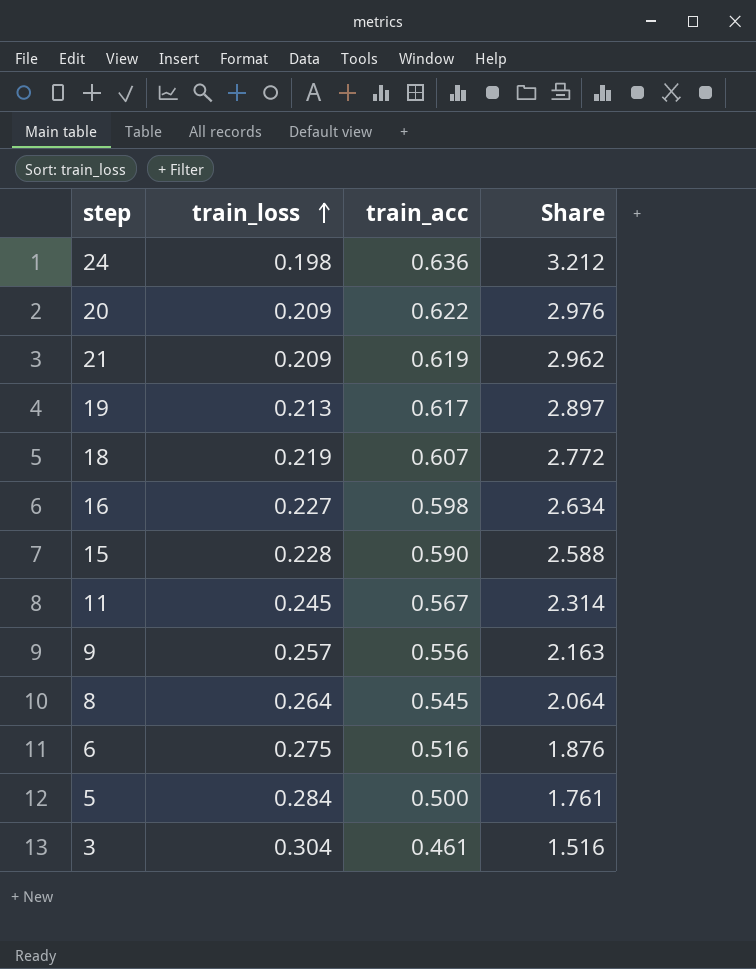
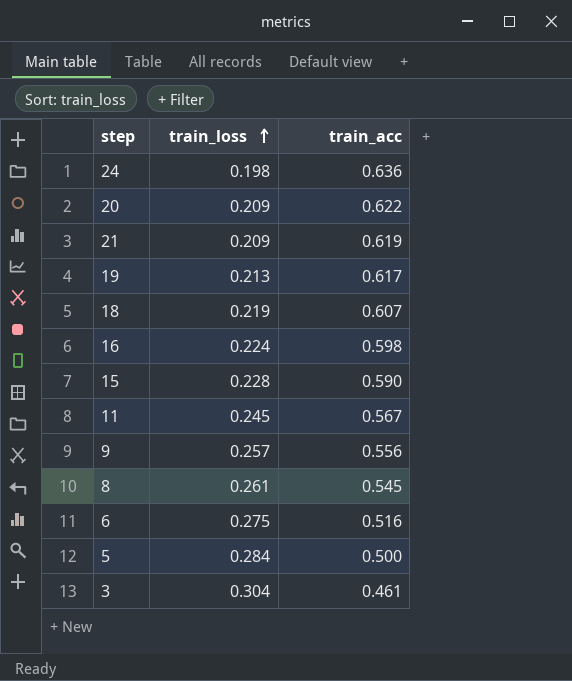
column Share | formula: [train_acc] / [train_loss] -> none
16 | train_loss: 0.227 -> 0.224
8 | train_loss: 0.264 -> 0.261

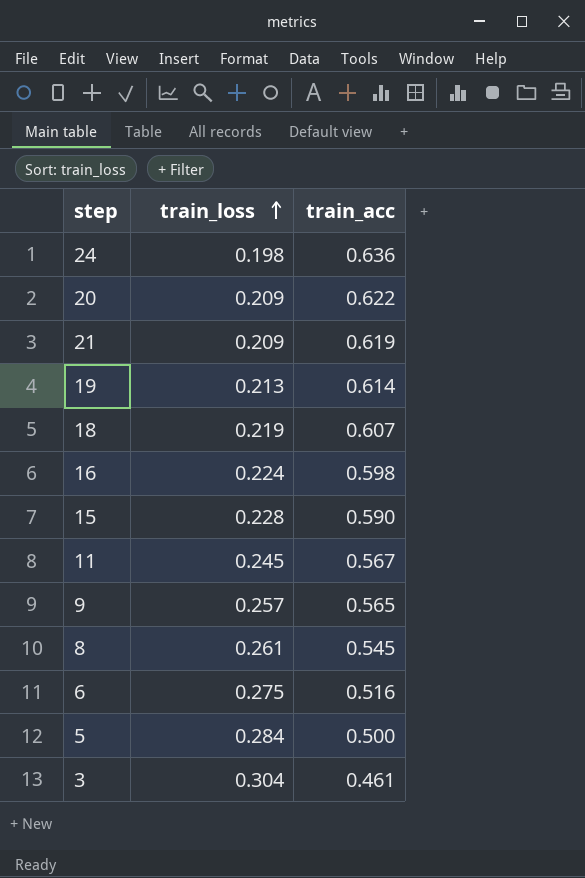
19 | train_acc: 0.617 -> 0.614
9 | train_acc: 0.556 -> 0.565

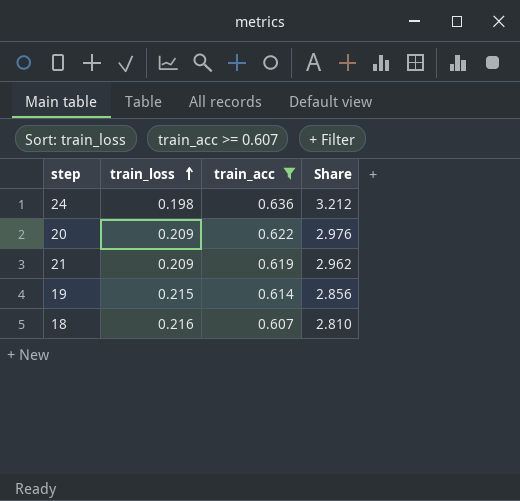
filter: none -> train_acc >= 0.607
column Share | formula: none -> [train_acc] / [train_loss]
19 | train_loss: 0.213 -> 0.215
18 | train_loss: 0.219 -> 0.216

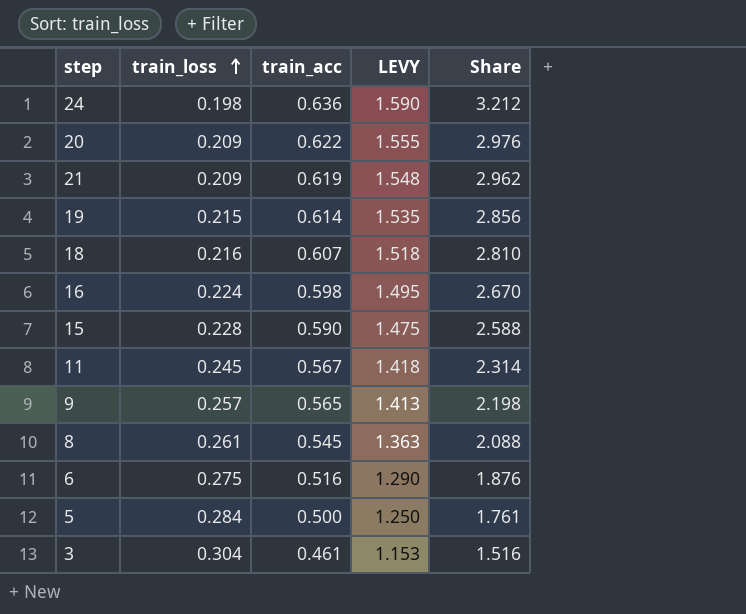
filter: train_acc >= 0.607 -> none
column LEVY | formula: none -> [train_acc] * 2.5

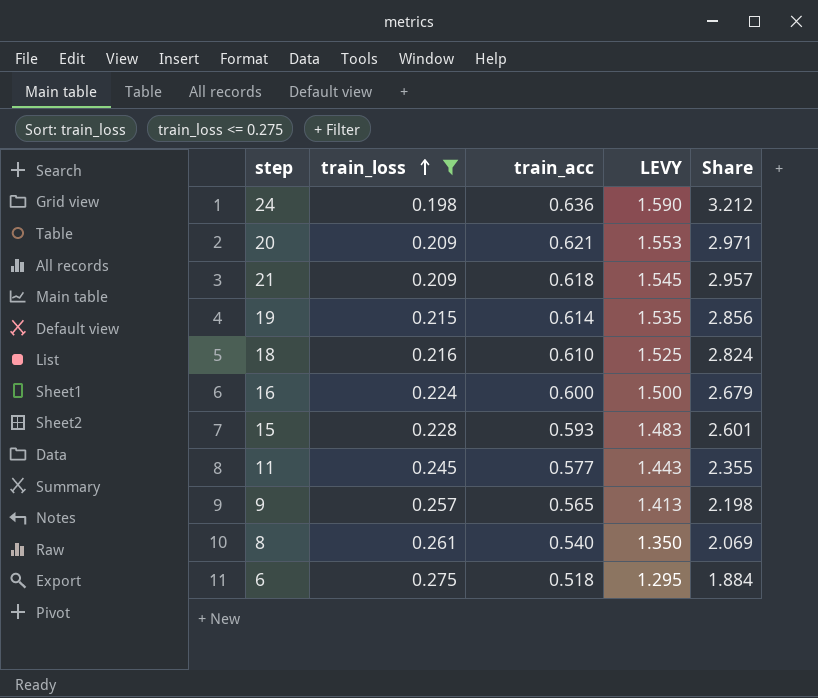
filter: none -> train_loss <= 0.275
20 | train_acc: 0.622 -> 0.621
20 | LEVY: 1.555 -> 1.553
20 | Share: 2.976 -> 2.971
21 | train_acc: 0.619 -> 0.618
21 | LEVY: 1.548 -> 1.545
21 | Share: 2.962 -> 2.957
18 | train_acc: 0.607 -> 0.610
18 | LEVY: 1.518 -> 1.525
18 | Share: 2.810 -> 2.824
16 | train_acc: 0.598 -> 0.600
16 | LEVY: 1.495 -> 1.500
16 | Share: 2.670 -> 2.679
15 | train_acc: 0.590 -> 0.593
15 | LEVY: 1.475 -> 1.483
15 | Share: 2.588 -> 2.601
11 | train_acc: 0.567 -> 0.577
11 | LEVY: 1.418 -> 1.443
11 | Share: 2.314 -> 2.355
8 | train_acc: 0.545 -> 0.540
8 | LEVY: 1.363 -> 1.350
8 | Share: 2.088 -> 2.069
6 | train_acc: 0.516 -> 0.518
6 | LEVY: 1.290 -> 1.295
6 | Share: 1.876 -> 1.884

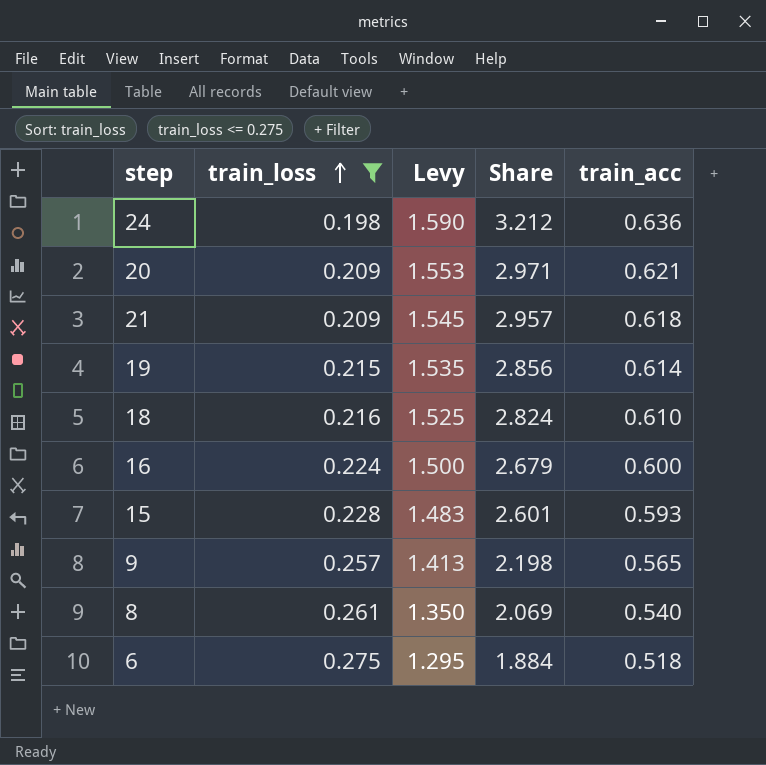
column name: LEVY -> Levy
column train_acc | position: 3 -> 5
row 11: 0.245 | 0.577 | 1.443 | 2.355 -> none

